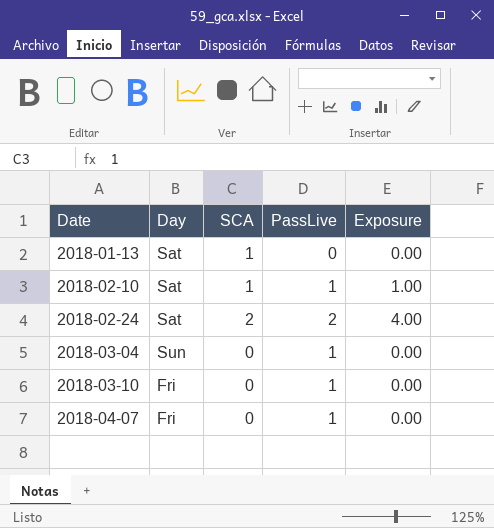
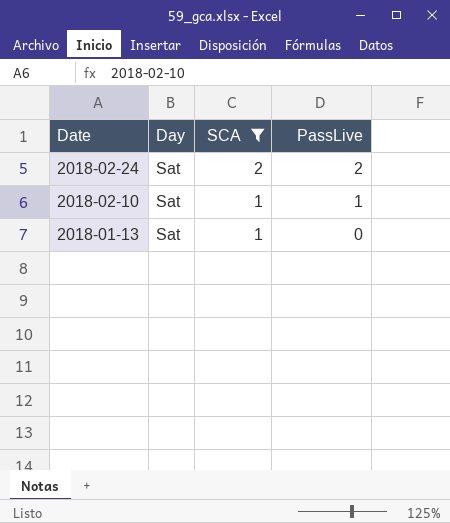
filter: none -> SCA != 0
row order: Date ascending -> Date descending
column Exposure | formula: [SCA] * [PassLive] -> none

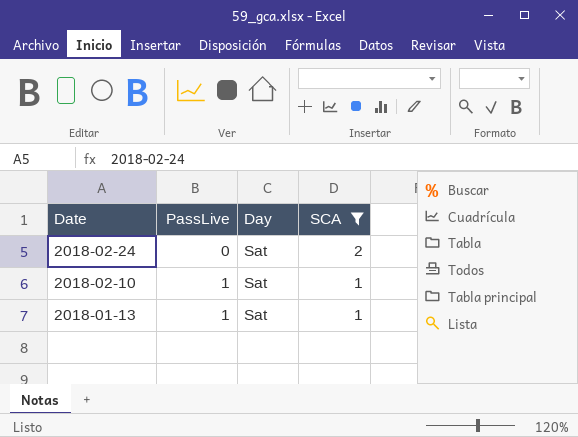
column PassLive | position: 4 -> 2
2018-02-24 | PassLive: 2 -> 0
2018-01-13 | PassLive: 0 -> 1

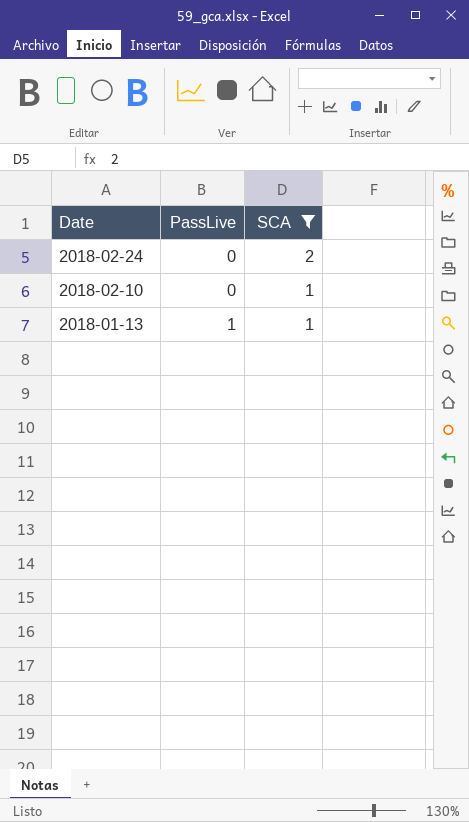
column Day | position: 3 -> none
2018-02-10 | PassLive: 1 -> 0

